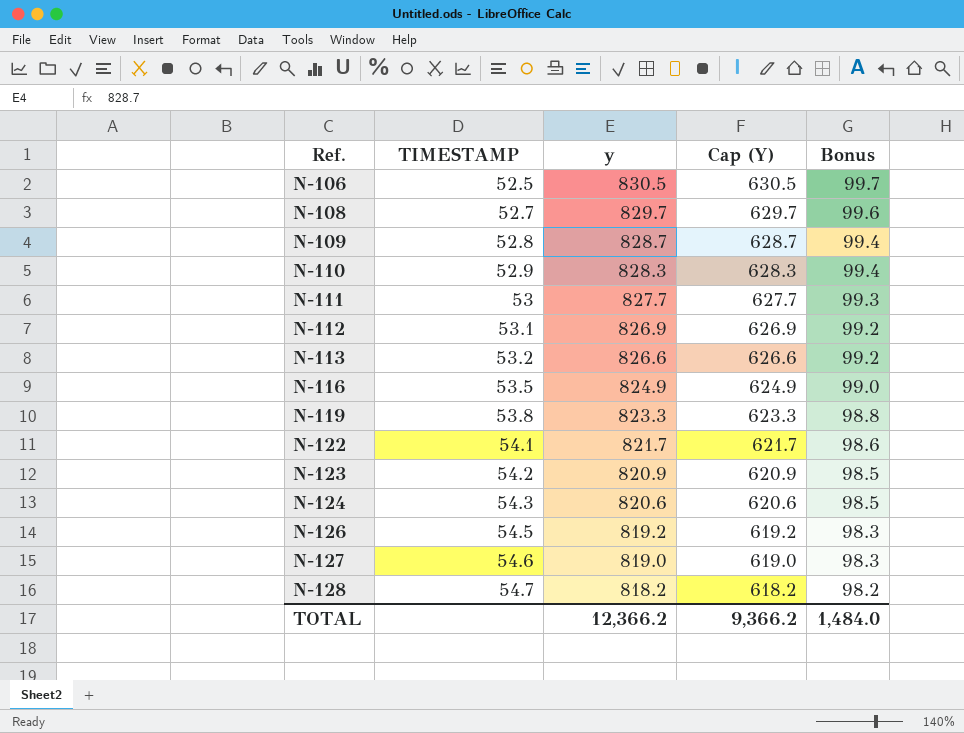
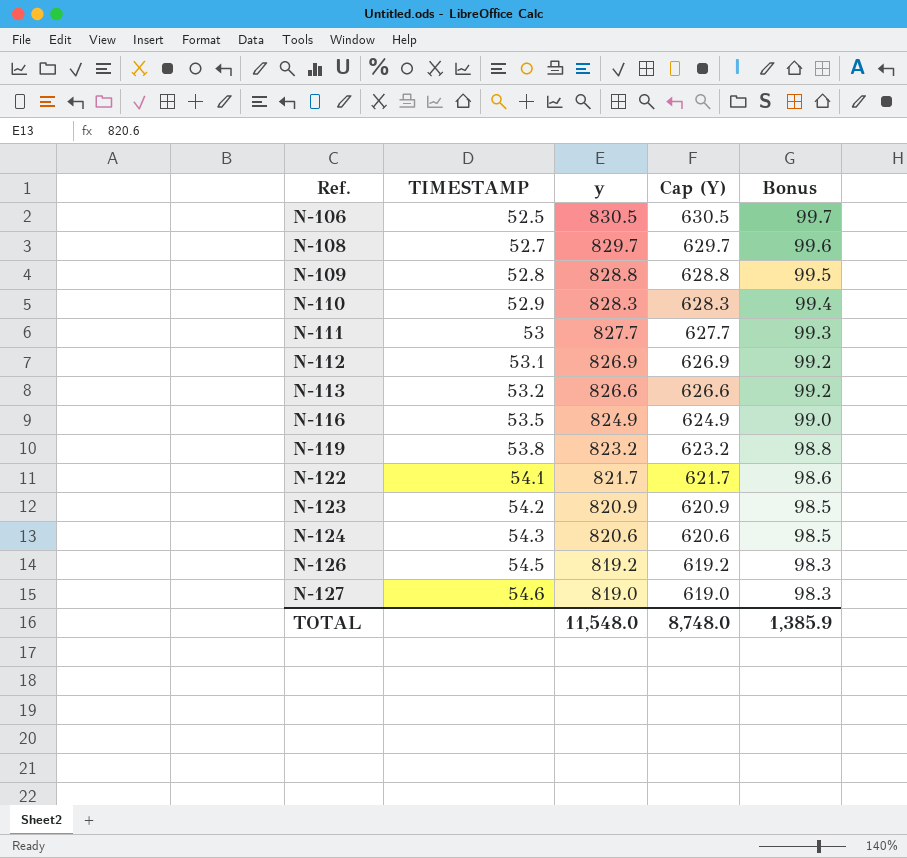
row N-128: 54.7 | 818.2 | 618.2 | 98.2 -> none
N-109 | y: 828.7 -> 828.8
N-109 | Cap (Y): 628.7 -> 628.8
N-109 | Bonus: 99.4 -> 99.5
N-119 | y: 823.3 -> 823.2
N-119 | Cap (Y): 623.3 -> 623.2
TOTAL | y: 12,366.2 -> 11,548.0
TOTAL | Cap (Y): 9,366.2 -> 8,748.0
TOTAL | Bonus: 1,484.0 -> 1,385.9

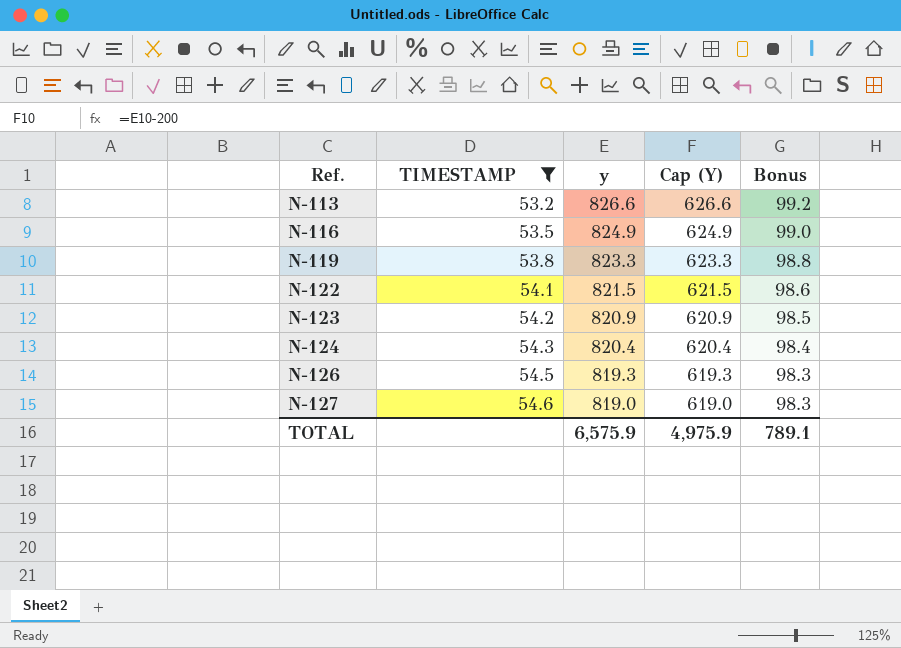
filter: none -> TIMESTAMP >= 53.2
N-119 | y: 823.2 -> 823.3
N-119 | Cap (Y): 623.2 -> 623.3
N-122 | y: 821.7 -> 821.5
N-122 | Cap (Y): 621.7 -> 621.5
N-124 | y: 820.6 -> 820.4
N-124 | Cap (Y): 620.6 -> 620.4
N-124 | Bonus: 98.5 -> 98.4
N-126 | y: 819.2 -> 819.3
N-126 | Cap (Y): 619.2 -> 619.3
TOTAL | y: 11,548.0 -> 6,575.9
TOTAL | Cap (Y): 8,748.0 -> 4,975.9
TOTAL | Bonus: 1,385.9 -> 789.1

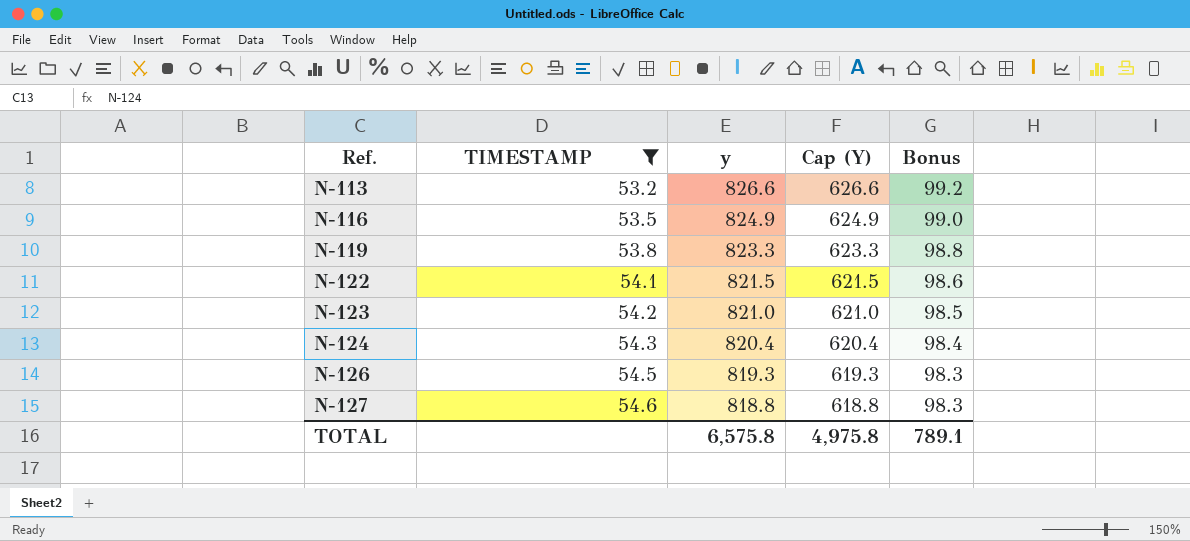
N-123 | y: 820.9 -> 821.0
N-123 | Cap (Y): 620.9 -> 621.0
N-127 | y: 819.0 -> 818.8
N-127 | Cap (Y): 619.0 -> 618.8
TOTAL | y: 6,575.9 -> 6,575.8
TOTAL | Cap (Y): 4,975.9 -> 4,975.8

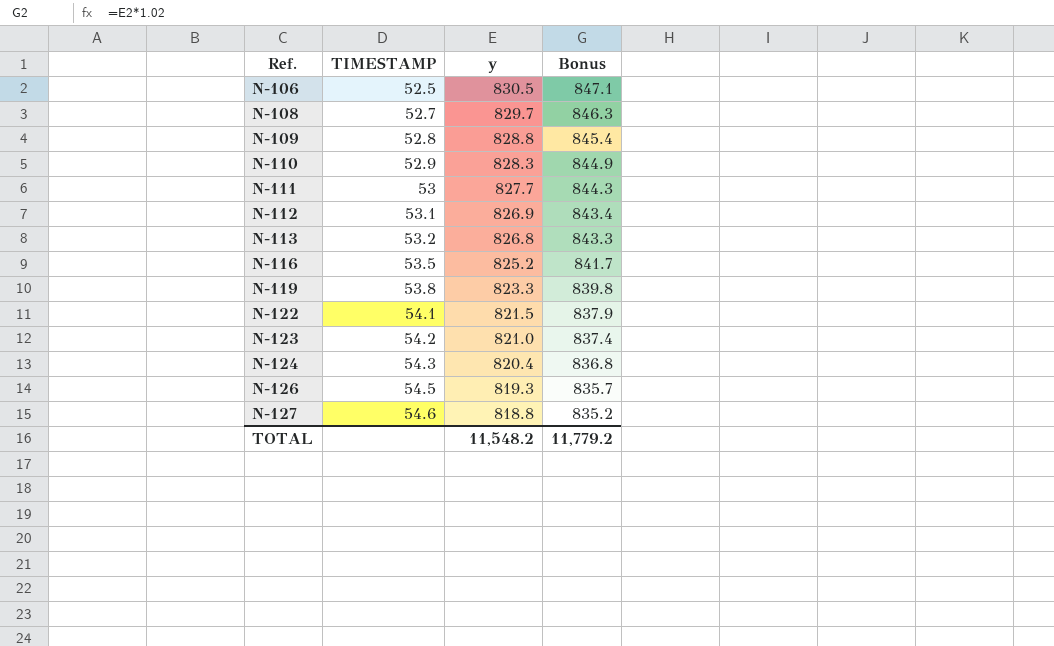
filter: TIMESTAMP >= 53.2 -> none
column Cap (Y) | formula: [y] - 200 -> none
column Bonus | formula: [y] * 0.12 -> [y] * 1.02
N-113 | y: 826.6 -> 826.8
N-116 | y: 824.9 -> 825.2
TOTAL | y: 6,575.8 -> 11,548.2
TOTAL | Bonus: 789.1 -> 11,779.2

